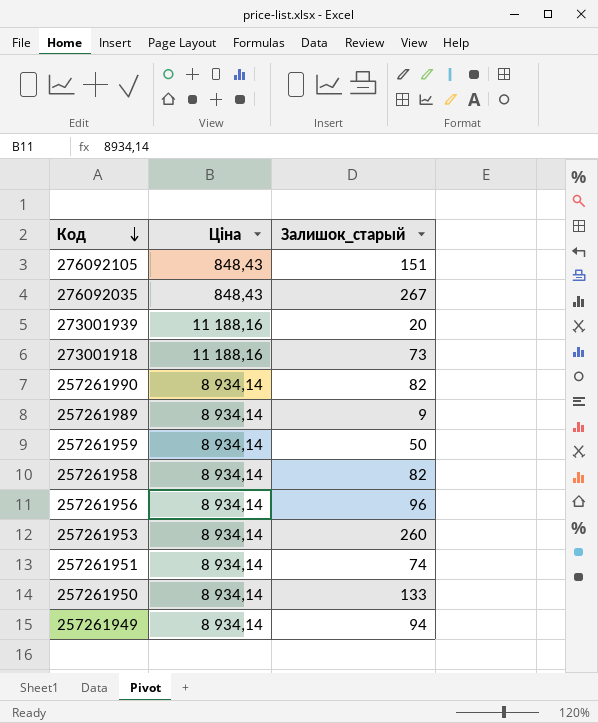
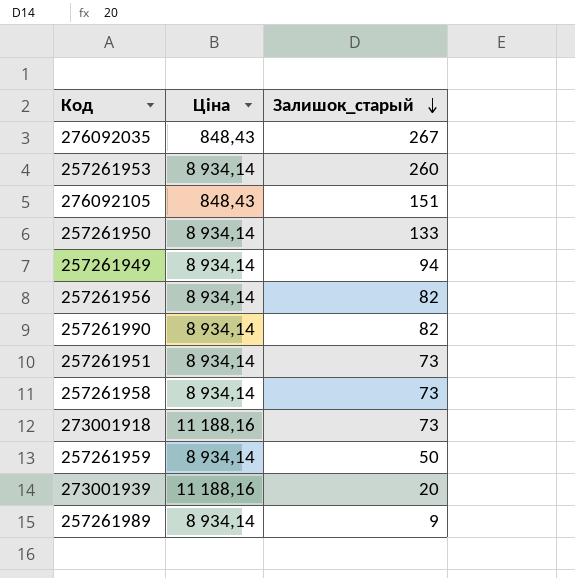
row order: Код descending -> Залишок_старый descending
257261956 | Залишок_старый: 96 -> 82
257261951 | Залишок_старый: 74 -> 73
257261958 | Залишок_старый: 82 -> 73

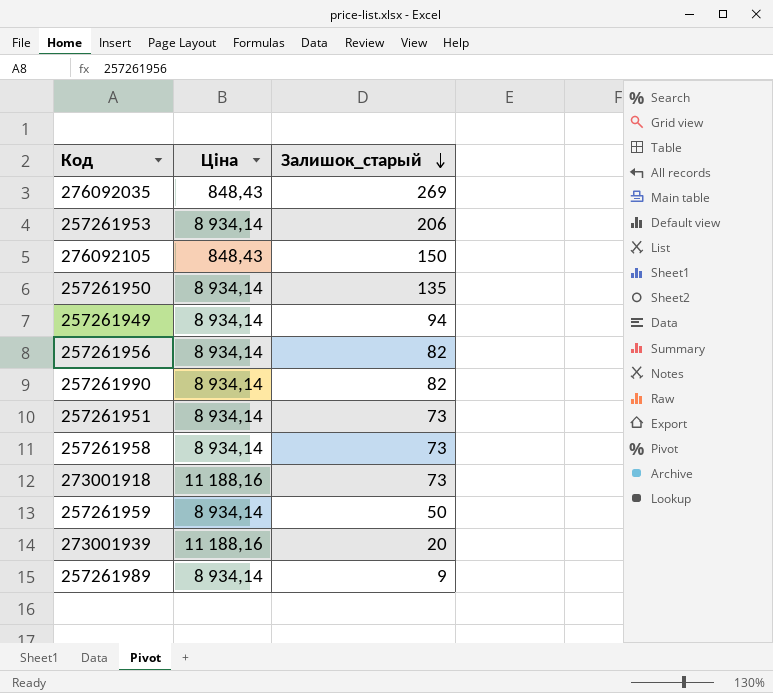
276092035 | Залишок_старый: 267 -> 269
257261953 | Залишок_старый: 260 -> 206
276092105 | Залишок_старый: 151 -> 150
257261950 | Залишок_старый: 133 -> 135

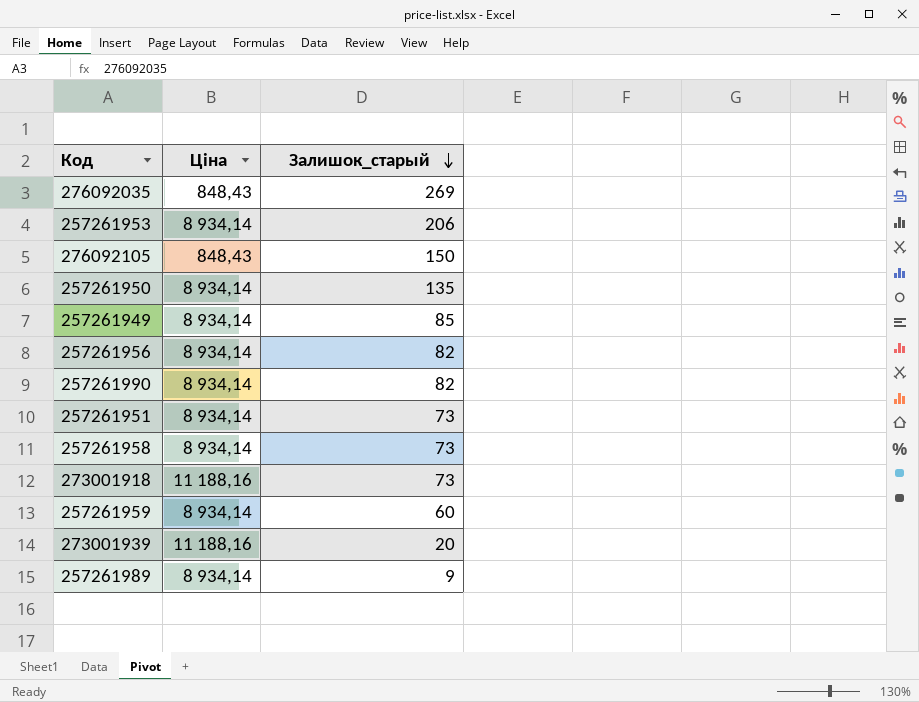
257261949 | Залишок_старый: 94 -> 85
257261959 | Залишок_старый: 50 -> 60

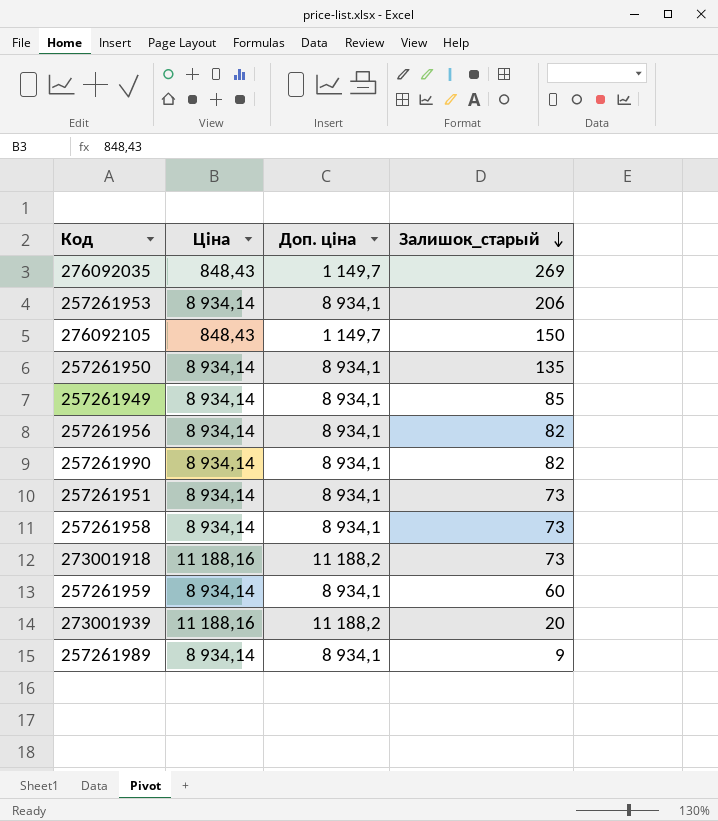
column Доп. ціна | position: none -> 3

